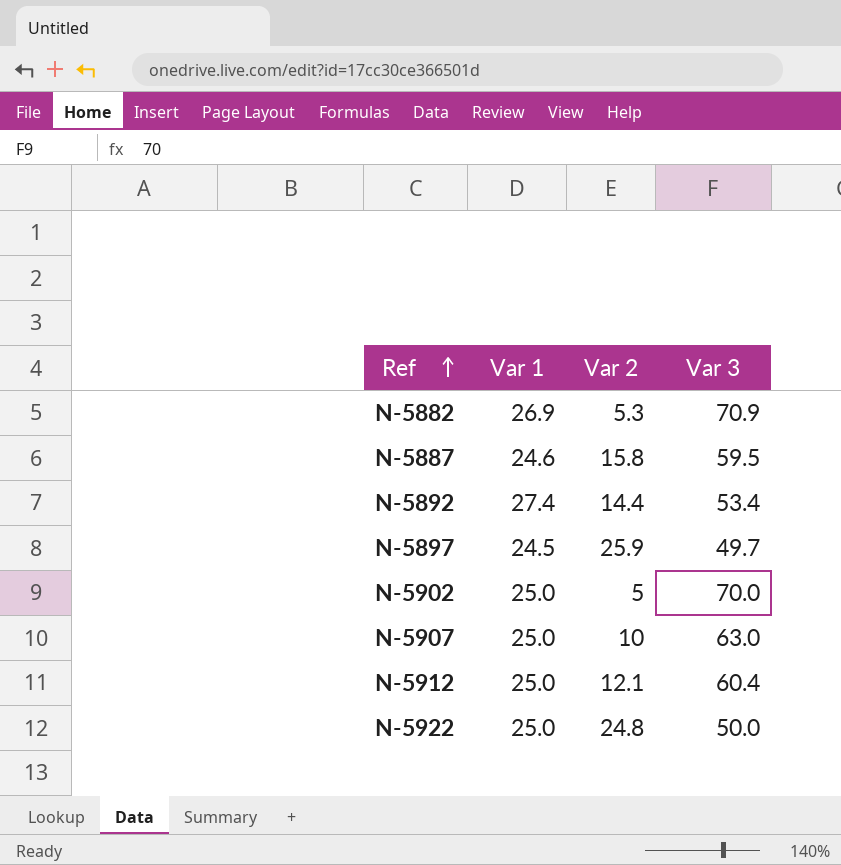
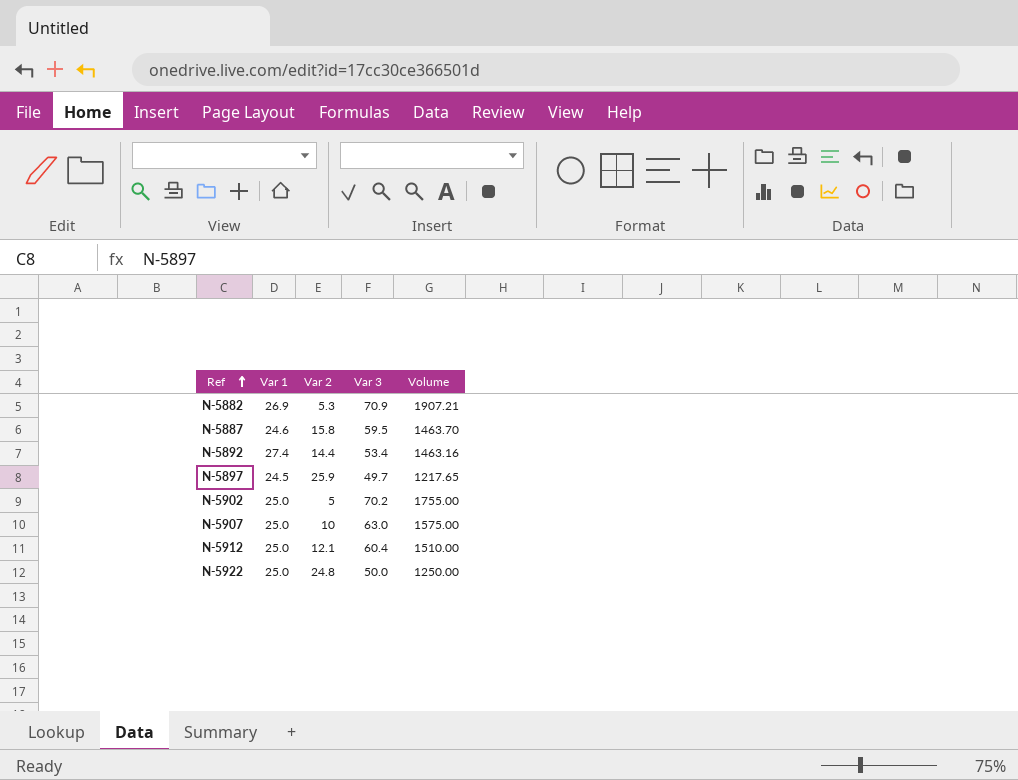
column Volume | formula: none -> [Var 1] * [Var 3]
N-5902 | Var 3: 70.0 -> 70.2

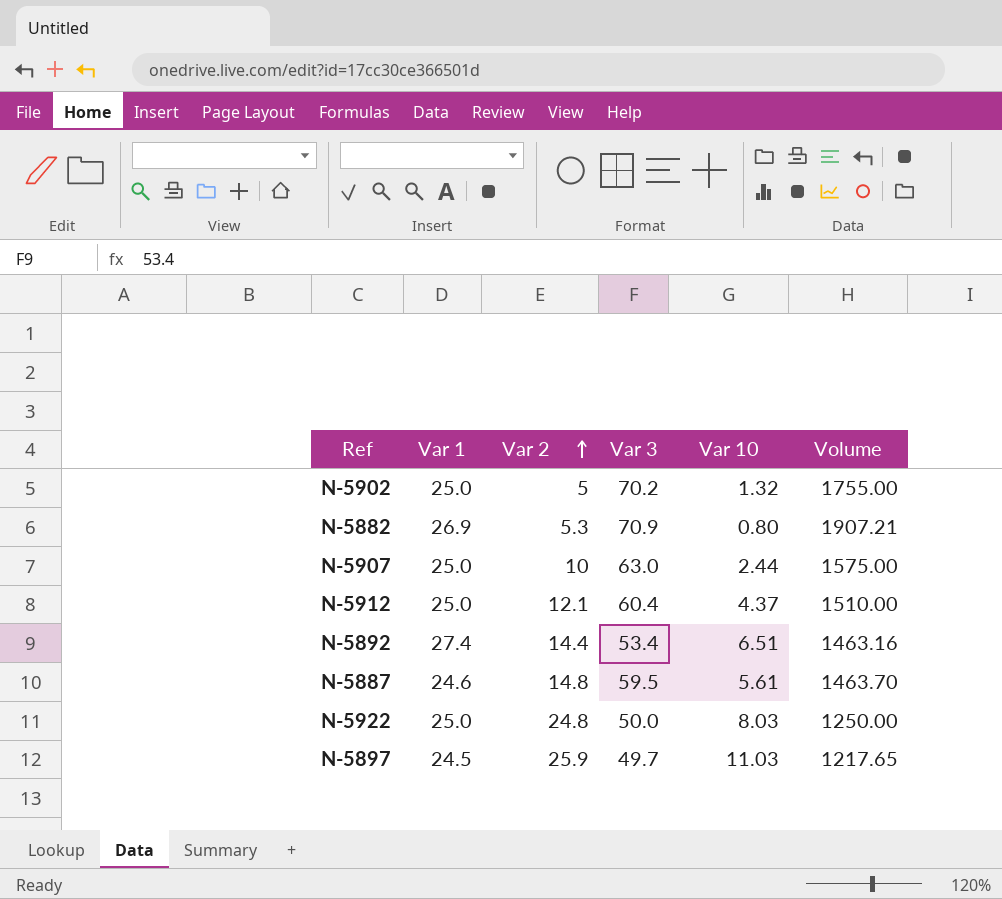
row order: Ref ascending -> Var 2 ascending
column Var 10 | position: none -> 5
N-5887 | Var 2: 15.8 -> 14.8

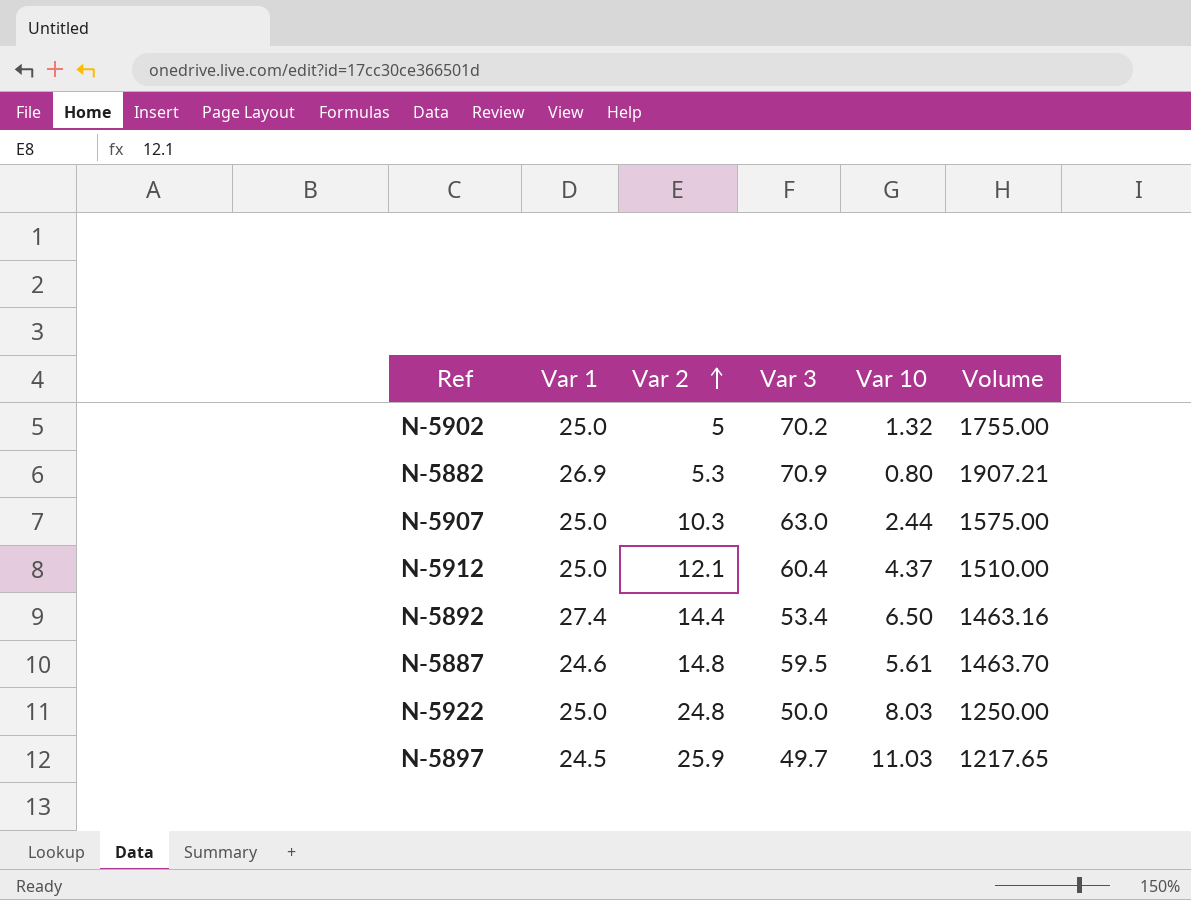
N-5907 | Var 2: 10 -> 10.3
N-5892 | Var 10: 6.51 -> 6.50

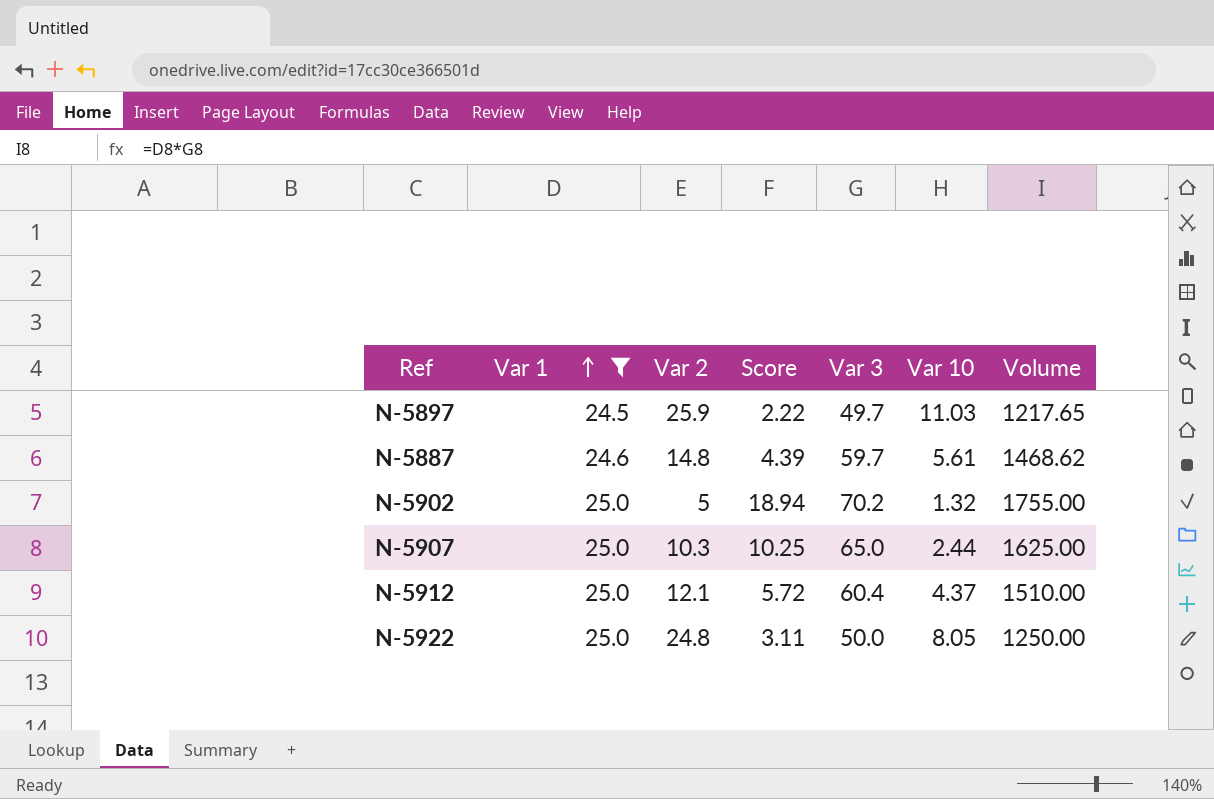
filter: none -> Var 1 <= 25.0
row order: Var 2 ascending -> Var 1 ascending
column Score | formula: none -> [Var 1] / [Var 10]
N-5887 | Var 3: 59.5 -> 59.7
N-5887 | Volume: 1463.70 -> 1468.62
N-5907 | Var 3: 63.0 -> 65.0
N-5907 | Volume: 1575.00 -> 1625.00
N-5922 | Var 10: 8.03 -> 8.05

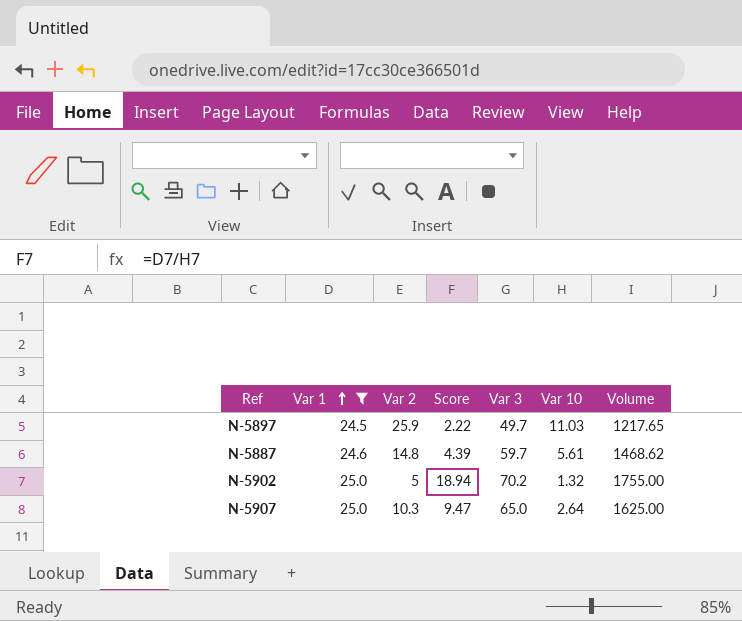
row N-5912: 25.0 | 12.1 | 5.72 | 60.4 | 4.37 | 1510.00 -> none
row N-5922: 25.0 | 24.8 | 3.11 | 50.0 | 8.05 | 1250.00 -> none
N-5907 | Score: 10.25 -> 9.47
N-5907 | Var 10: 2.44 -> 2.64

